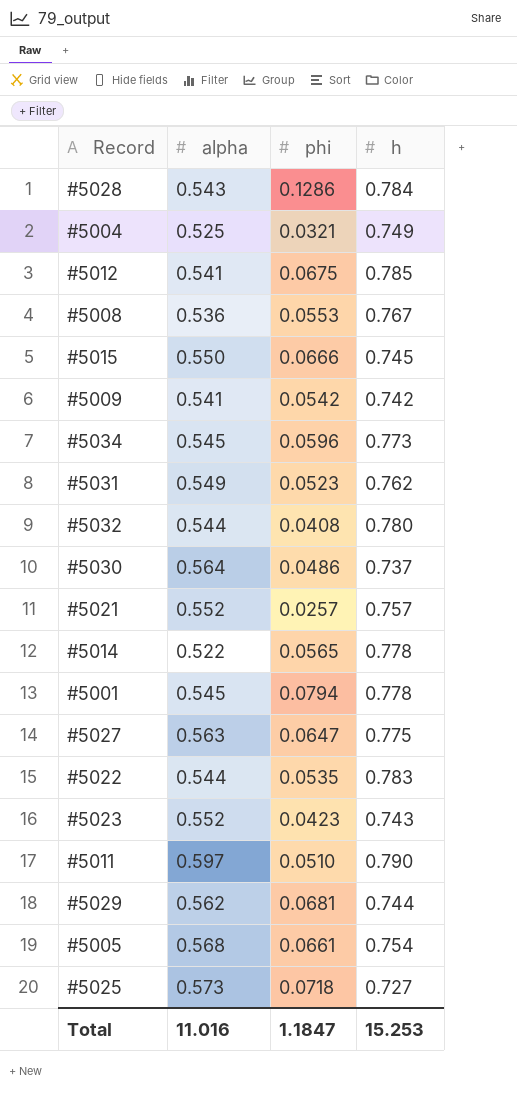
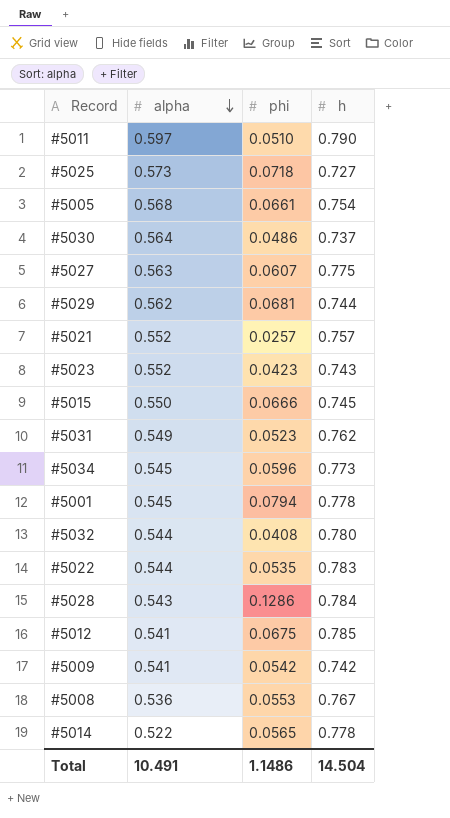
row order: none -> alpha descending
row #5004: 0.525 | 0.0321 | 0.749 -> none
#5027 | phi: 0.0647 -> 0.0607
Total | alpha: 11.016 -> 10.491
Total | phi: 1.1847 -> 1.1486
Total | h: 15.253 -> 14.504

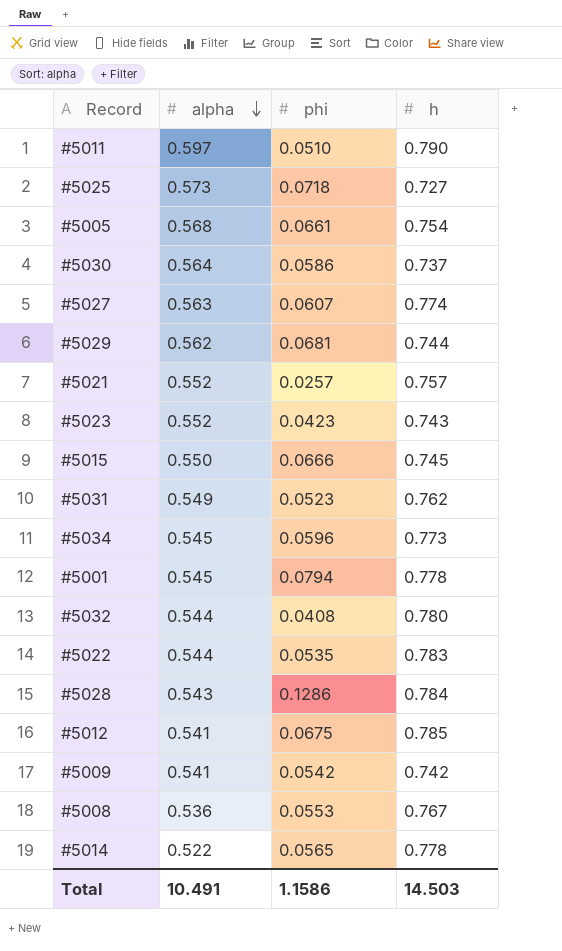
#5030 | phi: 0.0486 -> 0.0586
#5027 | h: 0.775 -> 0.774
Total | phi: 1.1486 -> 1.1586
Total | h: 14.504 -> 14.503

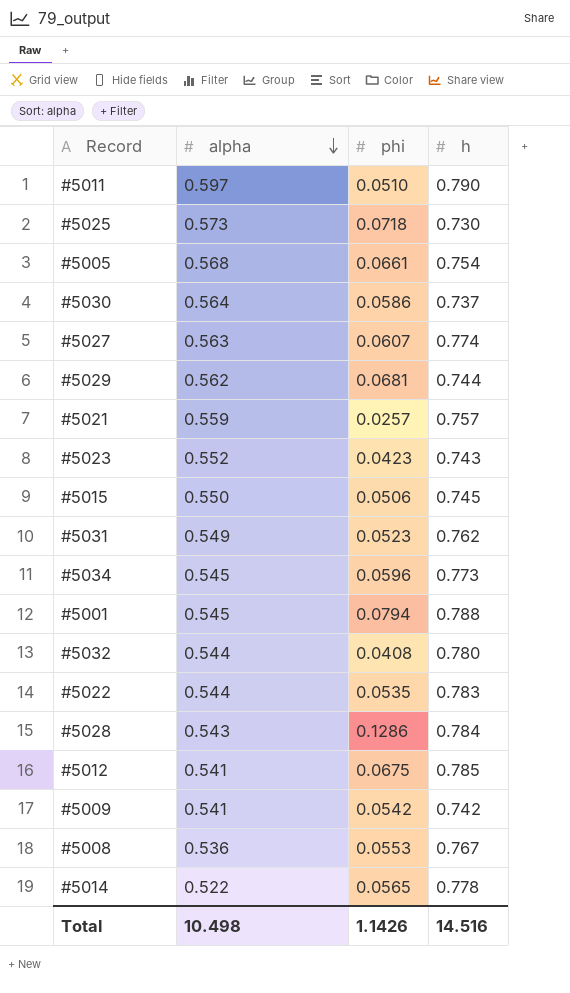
#5025 | h: 0.727 -> 0.730
#5021 | alpha: 0.552 -> 0.559
#5015 | phi: 0.0666 -> 0.0506
#5001 | h: 0.778 -> 0.788
Total | alpha: 10.491 -> 10.498
Total | phi: 1.1586 -> 1.1426
Total | h: 14.503 -> 14.516

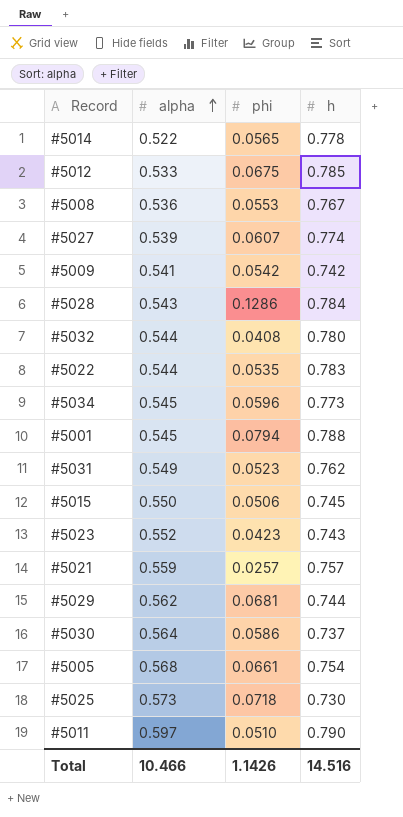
row order: alpha descending -> alpha ascending
#5012 | alpha: 0.541 -> 0.533
#5027 | alpha: 0.563 -> 0.539
Total | alpha: 10.498 -> 10.466

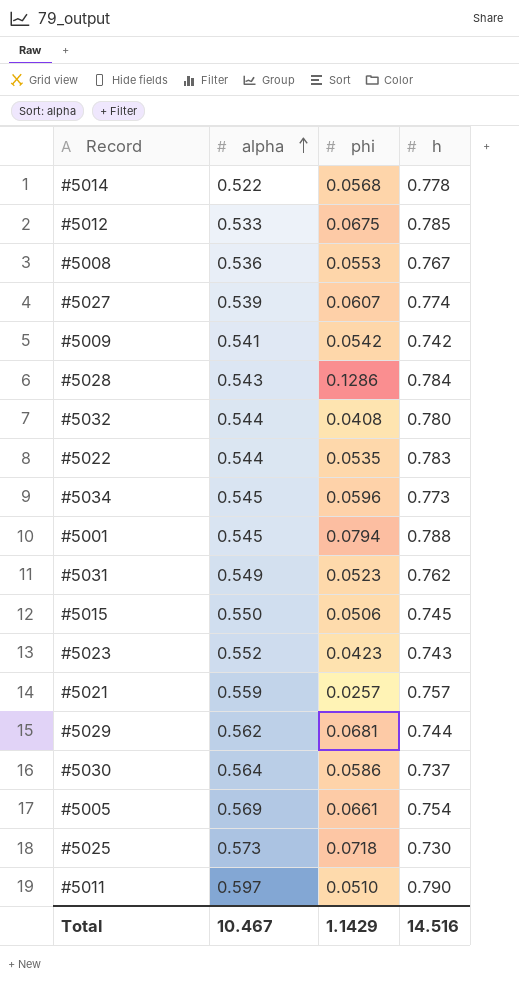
#5014 | phi: 0.0565 -> 0.0568
#5005 | alpha: 0.568 -> 0.569
Total | alpha: 10.466 -> 10.467
Total | phi: 1.1426 -> 1.1429

